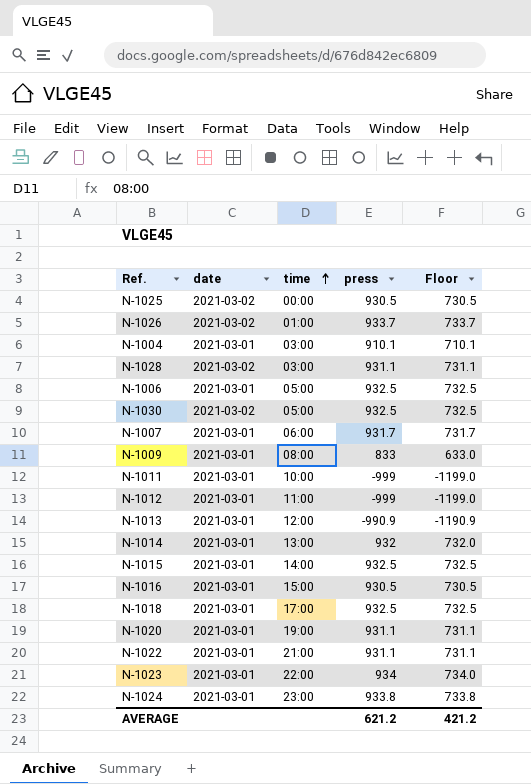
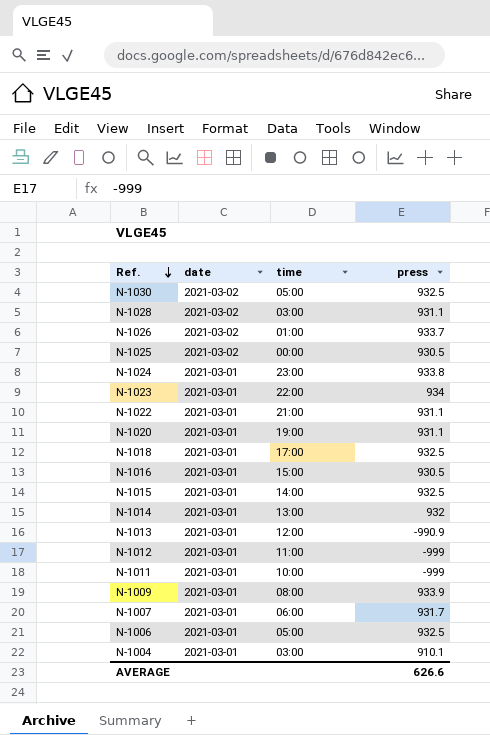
row order: time ascending -> Ref. descending
column Floor | formula: [press] - 200 -> none
N-1009 | press: 833 -> 933.9
AVERAGE | press: 621.2 -> 626.6

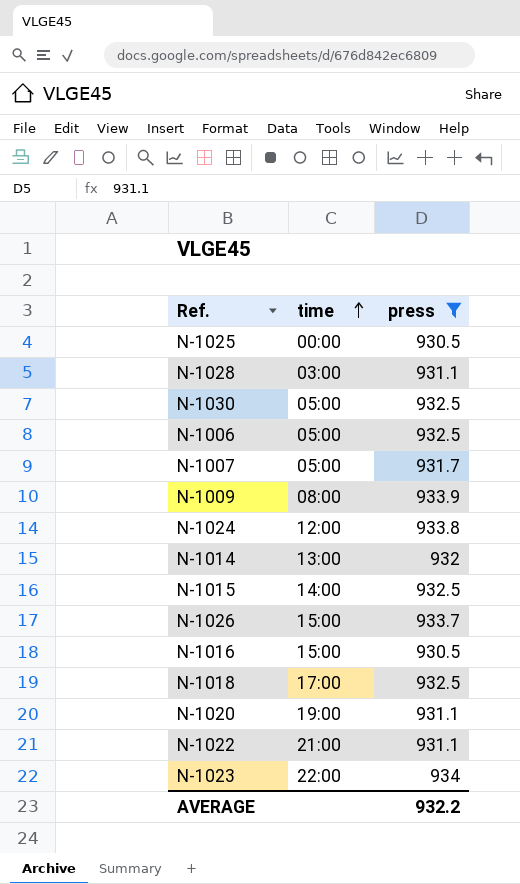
filter: none -> press >= 930.5
row order: Ref. descending -> time ascending
column date | position: 2 -> none
N-1007 | time: 06:00 -> 05:00
N-1024 | time: 23:00 -> 12:00
N-1026 | time: 01:00 -> 15:00
AVERAGE | press: 626.6 -> 932.2

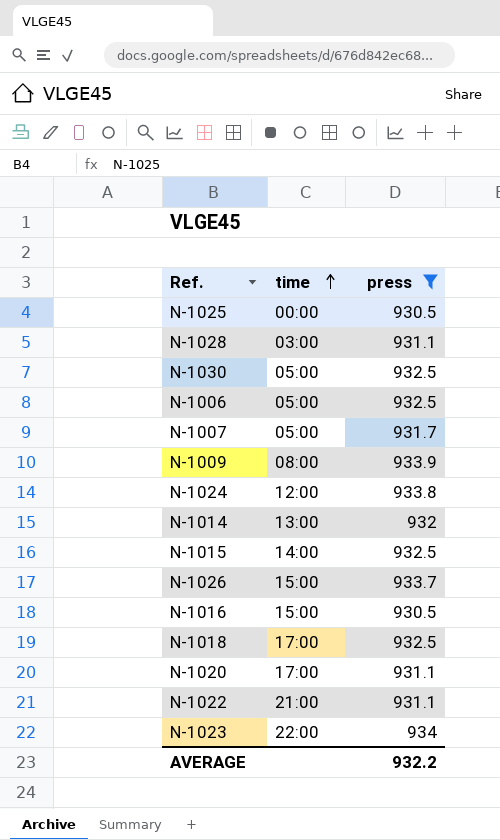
N-1020 | time: 19:00 -> 17:00

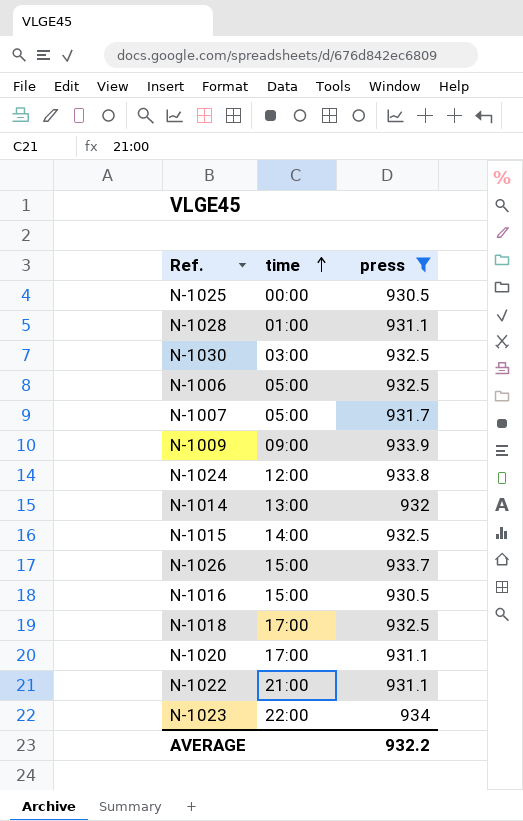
N-1028 | time: 03:00 -> 01:00
N-1030 | time: 05:00 -> 03:00
N-1009 | time: 08:00 -> 09:00

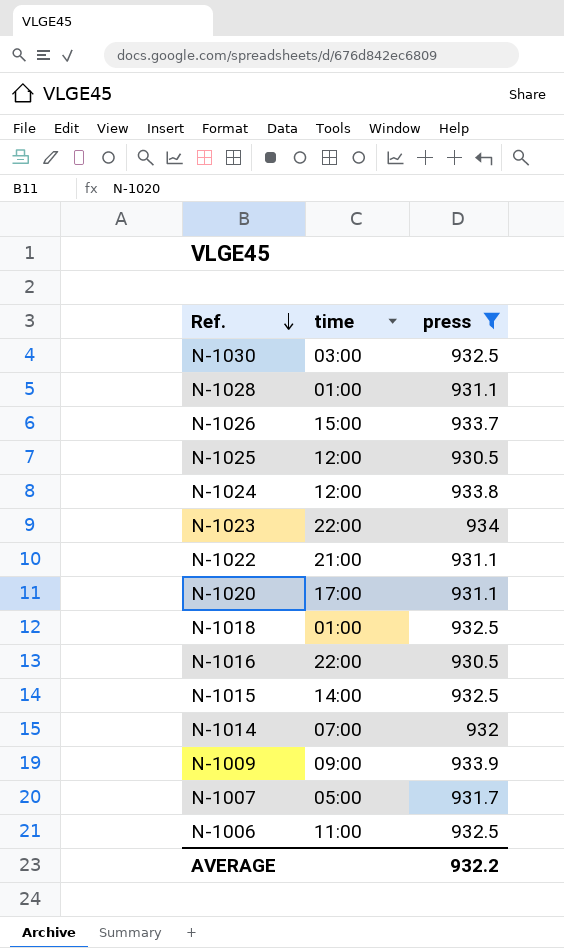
row order: time ascending -> Ref. descending
N-1025 | time: 00:00 -> 12:00
N-1018 | time: 17:00 -> 01:00
N-1016 | time: 15:00 -> 22:00
N-1014 | time: 13:00 -> 07:00
N-1006 | time: 05:00 -> 11:00

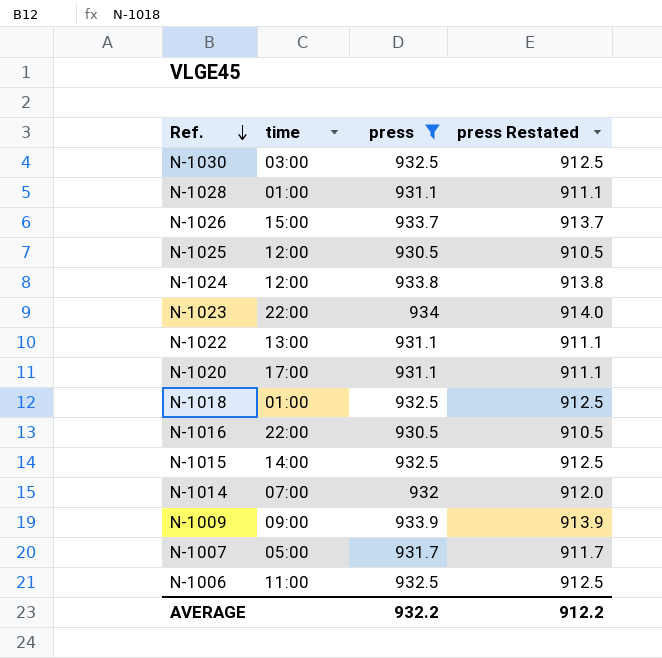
column press Restated | formula: none -> [press] - 20
N-1022 | time: 21:00 -> 13:00

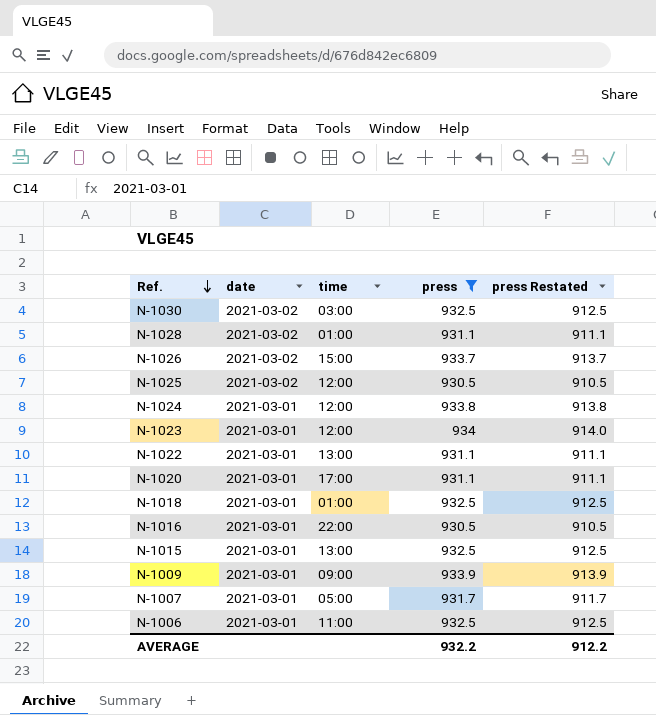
column date | position: none -> 2
row N-1014: 07:00 | 932 | 912.0 -> none
N-1023 | time: 22:00 -> 12:00
N-1015 | time: 14:00 -> 13:00

